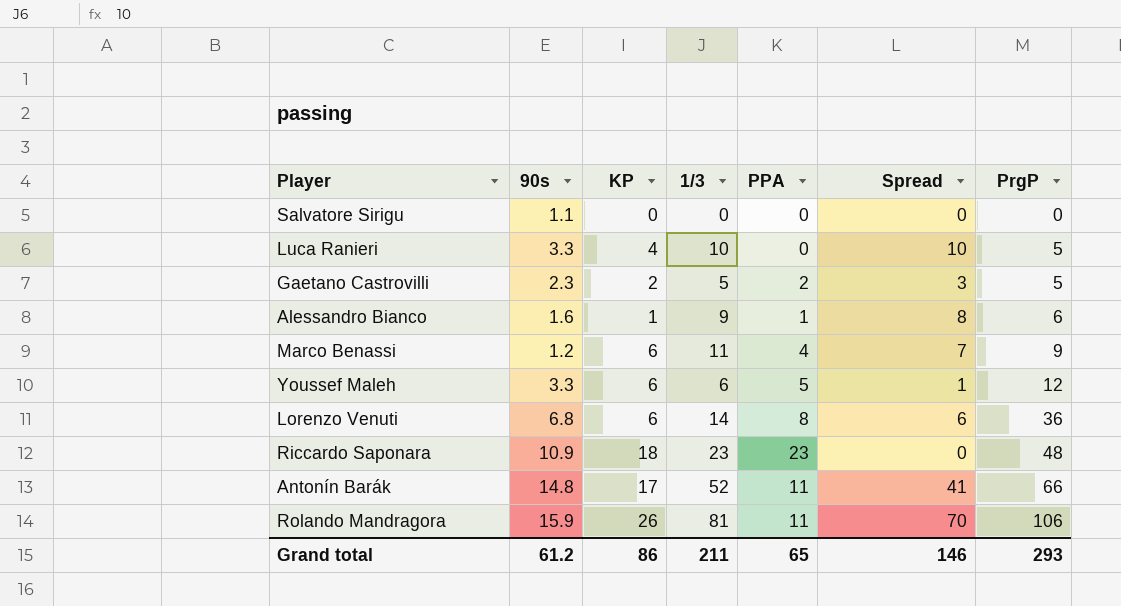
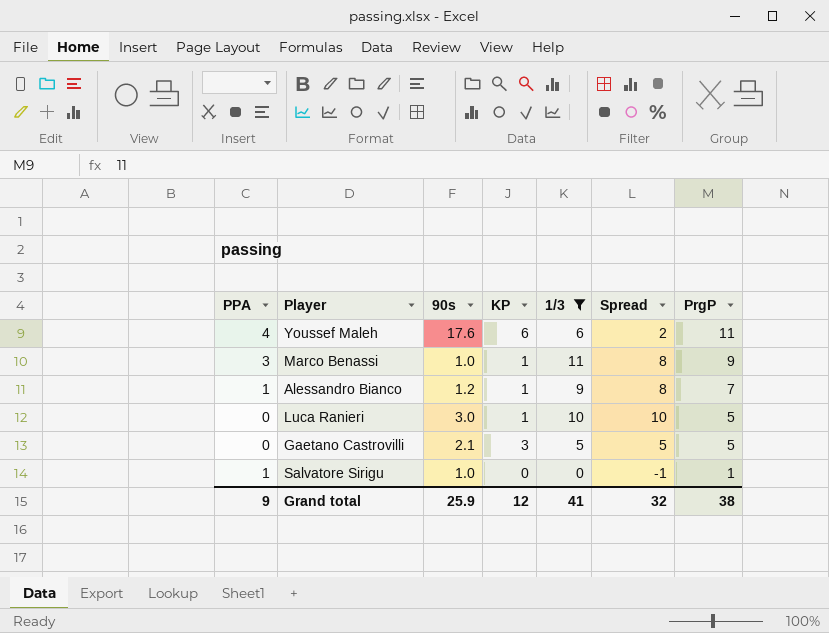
filter: none -> 1/3 <= 11
row order: PrgP ascending -> PrgP descending
column PPA | position: 5 -> 1
Youssef Maleh | PPA: 5 -> 4
Youssef Maleh | 90s: 3.3 -> 17.6
Youssef Maleh | Spread: 1 -> 2
Youssef Maleh | PrgP: 12 -> 11
Marco Benassi | PPA: 4 -> 3
Marco Benassi | 90s: 1.2 -> 1.0
Marco Benassi | KP: 6 -> 1
Marco Benassi | Spread: 7 -> 8
Alessandro Bianco | 90s: 1.6 -> 1.2
Alessandro Bianco | PrgP: 6 -> 7
Luca Ranieri | 90s: 3.3 -> 3.0
Luca Ranieri | KP: 4 -> 1
Gaetano Castrovilli | PPA: 2 -> 0
Gaetano Castrovilli | 90s: 2.3 -> 2.1
Gaetano Castrovilli | KP: 2 -> 3
Gaetano Castrovilli | Spread: 3 -> 5
Salvatore Sirigu | PPA: 0 -> 1
Salvatore Sirigu | 90s: 1.1 -> 1.0
Salvatore Sirigu | Spread: 0 -> -1
Salvatore Sirigu | PrgP: 0 -> 1
Grand total | PPA: 65 -> 9
Grand total | 90s: 61.2 -> 25.9
Grand total | KP: 86 -> 12
Grand total | 1/3: 211 -> 41
Grand total | Spread: 146 -> 32
Grand total | PrgP: 293 -> 38

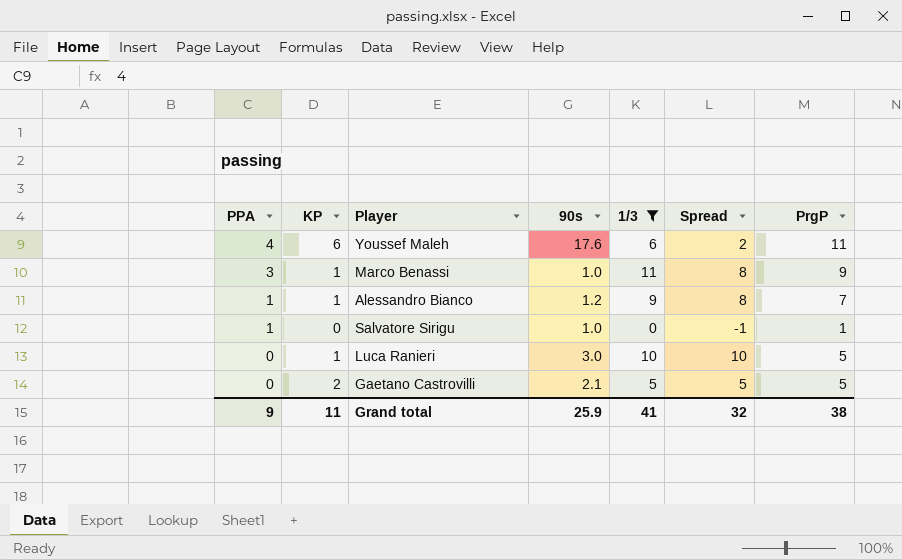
row order: PrgP descending -> PPA descending
column KP | position: 4 -> 2
Gaetano Castrovilli | KP: 3 -> 2
Grand total | KP: 12 -> 11

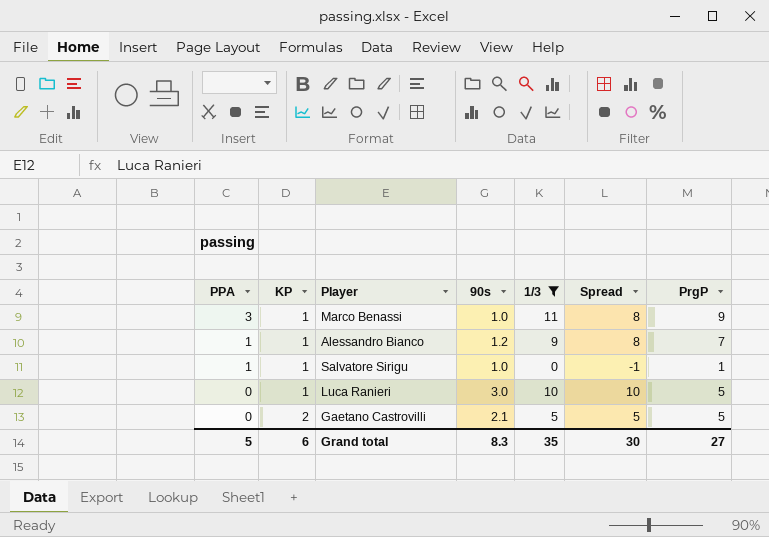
row Youssef Maleh: 4 | 6 | 17.6 | 6 | 2 | 11 -> none
Salvatore Sirigu | KP: 0 -> 1
Grand total | PPA: 9 -> 5
Grand total | KP: 11 -> 6
Grand total | 90s: 25.9 -> 8.3
Grand total | 1/3: 41 -> 35
Grand total | Spread: 32 -> 30
Grand total | PrgP: 38 -> 27

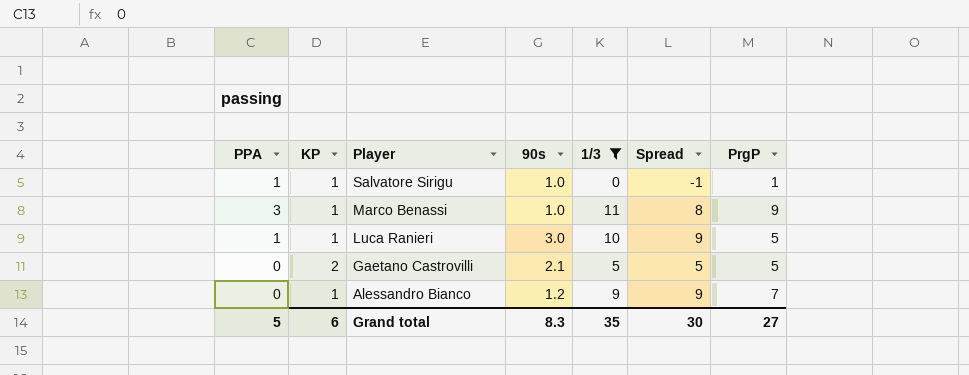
row order: PPA descending -> Player descending
Luca Ranieri | PPA: 0 -> 1
Luca Ranieri | Spread: 10 -> 9
Alessandro Bianco | PPA: 1 -> 0
Alessandro Bianco | Spread: 8 -> 9

